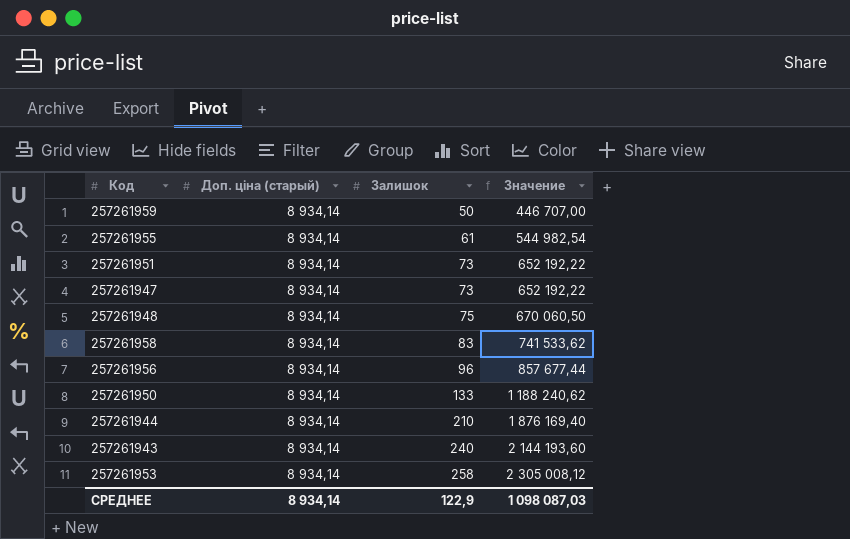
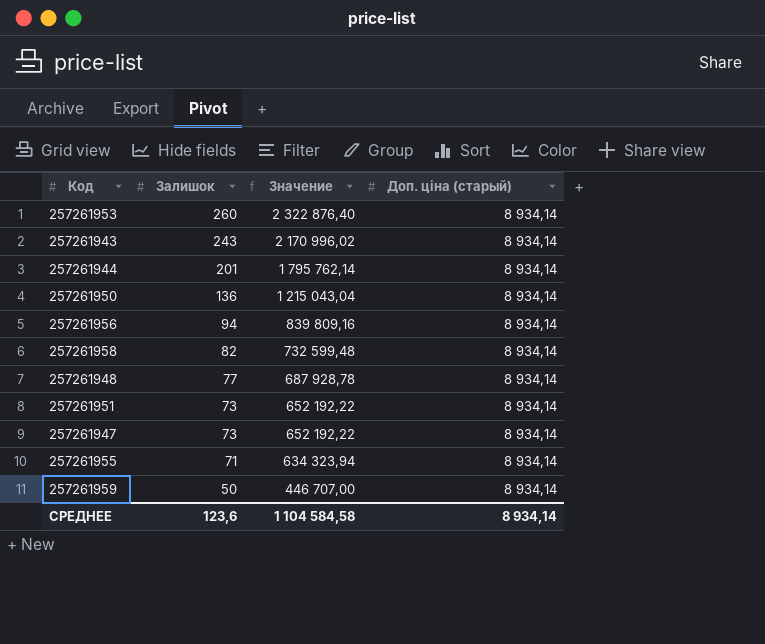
row order: Залишок ascending -> Залишок descending
column Доп. ціна (старый) | position: 2 -> 4
257261953 | Залишок: 258 -> 260
257261953 | Значение: 2 305 008,12 -> 2 322 876,40
257261943 | Залишок: 240 -> 243
257261943 | Значение: 2 144 193,60 -> 2 170 996,02
257261944 | Залишок: 210 -> 201
257261944 | Значение: 1 876 169,40 -> 1 795 762,14
257261950 | Залишок: 133 -> 136
257261950 | Значение: 1 188 240,62 -> 1 215 043,04
257261956 | Залишок: 96 -> 94
257261956 | Значение: 857 677,44 -> 839 809,16
257261958 | Залишок: 83 -> 82
257261958 | Значение: 741 533,62 -> 732 599,48
257261948 | Залишок: 75 -> 77
257261948 | Значение: 670 060,50 -> 687 928,78
257261955 | Залишок: 61 -> 71
257261955 | Значение: 544 982,54 -> 634 323,94
СРЕДНЕЕ | Залишок: 122,9 -> 123,6
СРЕДНЕЕ | Значение: 1 098 087,03 -> 1 104 584,58

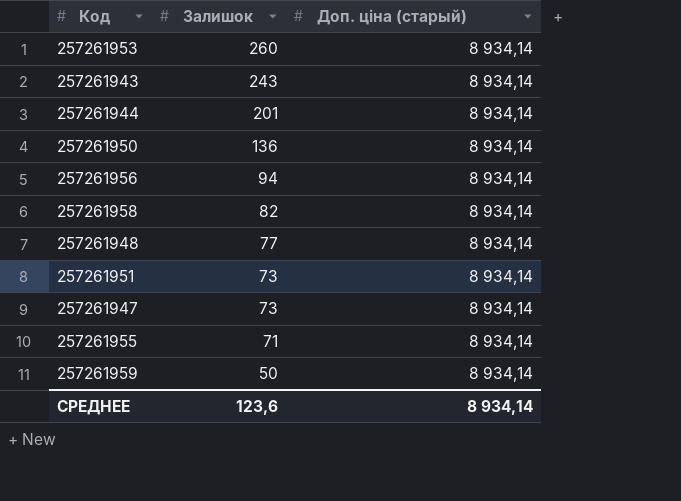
column Значение | formula: [Залишок] * [Доп. ціна (старый)] -> none

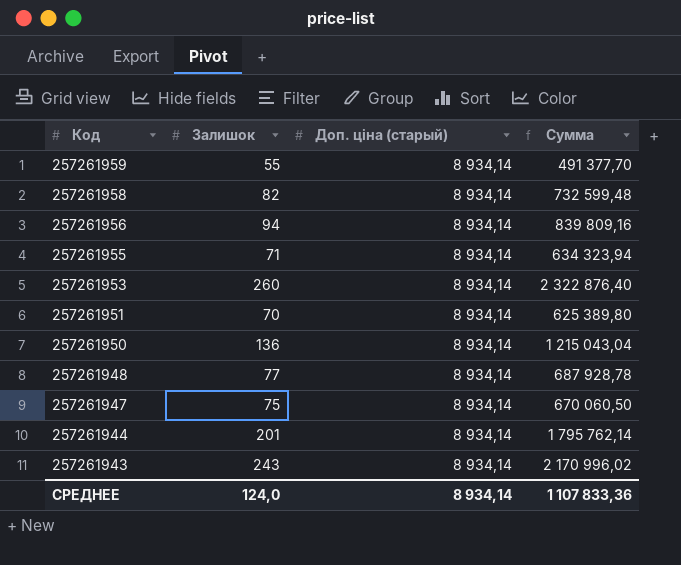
row order: Залишок descending -> Код descending
column Сумма | formula: none -> [Залишок] * [Доп. ціна (старый)]
257261959 | Залишок: 50 -> 55
257261951 | Залишок: 73 -> 70
257261947 | Залишок: 73 -> 75
СРЕДНЕЕ | Залишок: 123,6 -> 124,0

